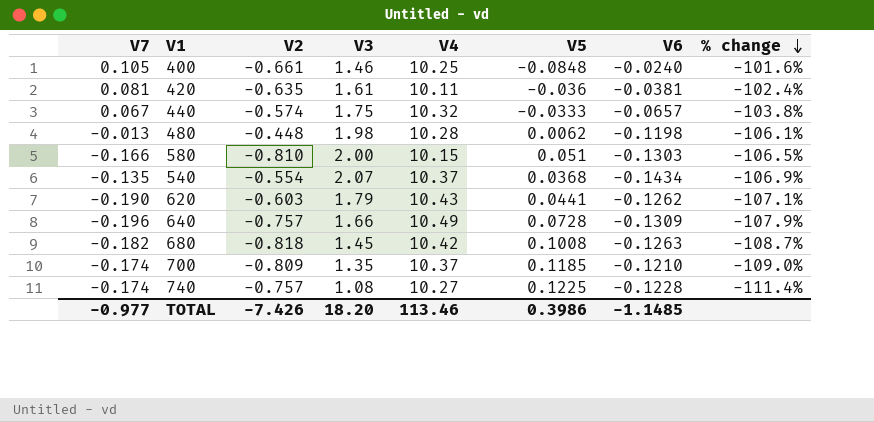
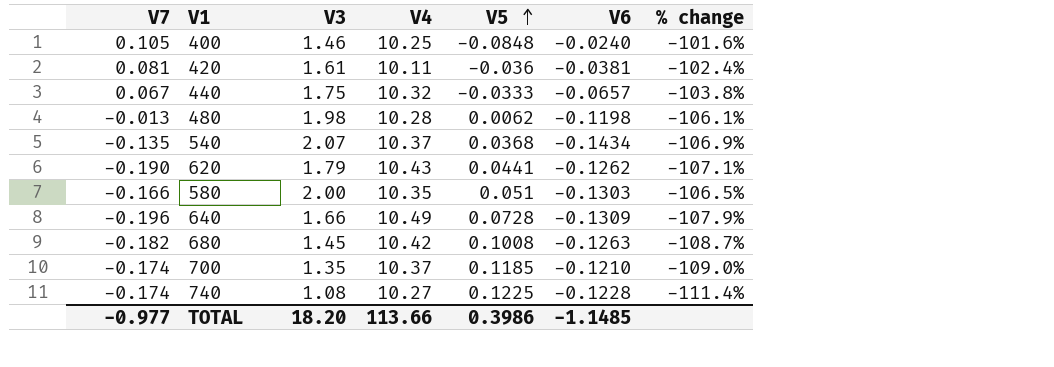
row order: % change descending -> V5 ascending
column V2 | position: 3 -> none
580 | V4: 10.15 -> 10.35
TOTAL | V4: 113.46 -> 113.66

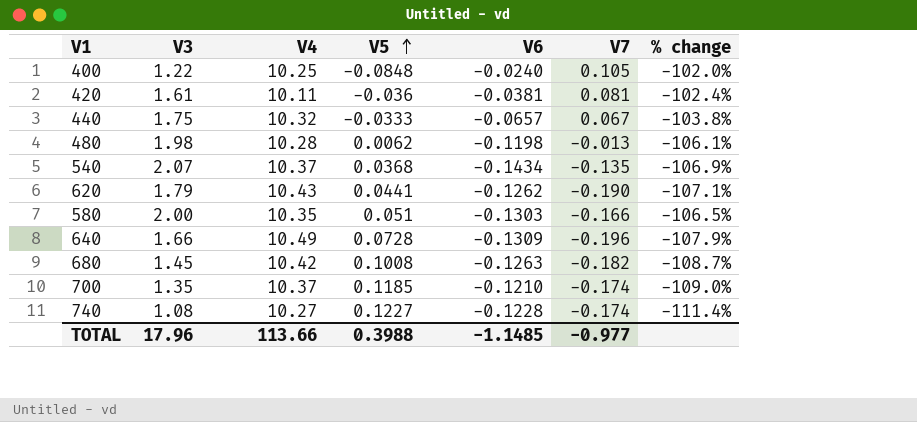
column V7 | position: 1 -> 6
400 | V3: 1.46 -> 1.22
400 | % change: -101.6% -> -102.0%
740 | V5: 0.1225 -> 0.1227
TOTAL | V3: 18.20 -> 17.96
TOTAL | V5: 0.3986 -> 0.3988

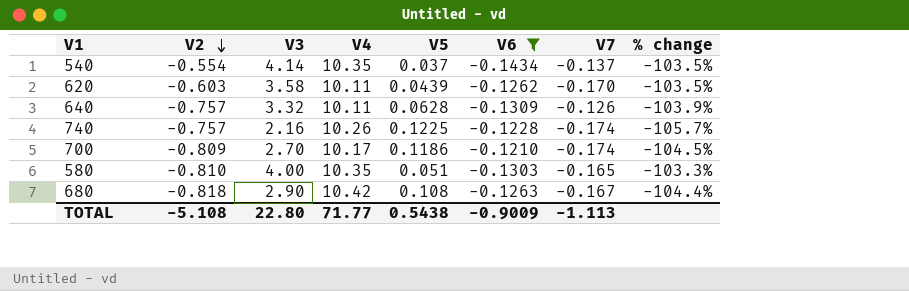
filter: none -> V6 <= -0.1210
row order: V5 ascending -> V2 descending
column V2 | position: none -> 2
540 | V3: 2.07 -> 4.14
540 | V4: 10.37 -> 10.35
540 | V5: 0.0368 -> 0.037
540 | V7: -0.135 -> -0.137
540 | % change: -106.9% -> -103.5%
620 | V3: 1.79 -> 3.58
620 | V4: 10.43 -> 10.11
620 | V5: 0.0441 -> 0.0439
620 | V7: -0.190 -> -0.170
620 | % change: -107.1% -> -103.5%
640 | V3: 1.66 -> 3.32
640 | V4: 10.49 -> 10.11
640 | V5: 0.0728 -> 0.0628
640 | V7: -0.196 -> -0.126
640 | % change: -107.9% -> -103.9%
740 | V3: 1.08 -> 2.16
740 | V4: 10.27 -> 10.26
740 | V5: 0.1227 -> 0.1225
740 | % change: -111.4% -> -105.7%
700 | V3: 1.35 -> 2.70
700 | V4: 10.37 -> 10.17
700 | V5: 0.1185 -> 0.1186
700 | % change: -109.0% -> -104.5%
580 | V3: 2.00 -> 4.00
580 | V7: -0.166 -> -0.165
580 | % change: -106.5% -> -103.3%
680 | V3: 1.45 -> 2.90
680 | V5: 0.1008 -> 0.108
680 | V7: -0.182 -> -0.167
680 | % change: -108.7% -> -104.4%
TOTAL | V3: 17.96 -> 22.80
TOTAL | V4: 113.66 -> 71.77
TOTAL | V5: 0.3988 -> 0.5438
TOTAL | V6: -1.1485 -> -0.9009
TOTAL | V7: -0.977 -> -1.113

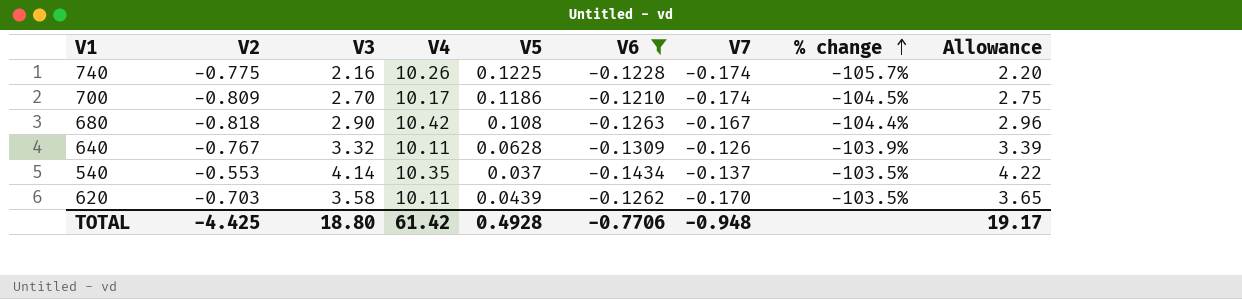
row order: V2 descending -> % change ascending
column Allowance | formula: none -> [V3] * 1.02
row 580: -0.810 | 4.00 | 10.35 | 0.051 | -0.1303 | -0.165 | -103.3% -> none
740 | V2: -0.757 -> -0.775
640 | V2: -0.757 -> -0.767
540 | V2: -0.554 -> -0.553
620 | V2: -0.603 -> -0.703
TOTAL | V2: -5.108 -> -4.425
TOTAL | V3: 22.80 -> 18.80
TOTAL | V4: 71.77 -> 61.42
TOTAL | V5: 0.5438 -> 0.4928
TOTAL | V6: -0.9009 -> -0.7706
TOTAL | V7: -1.113 -> -0.948

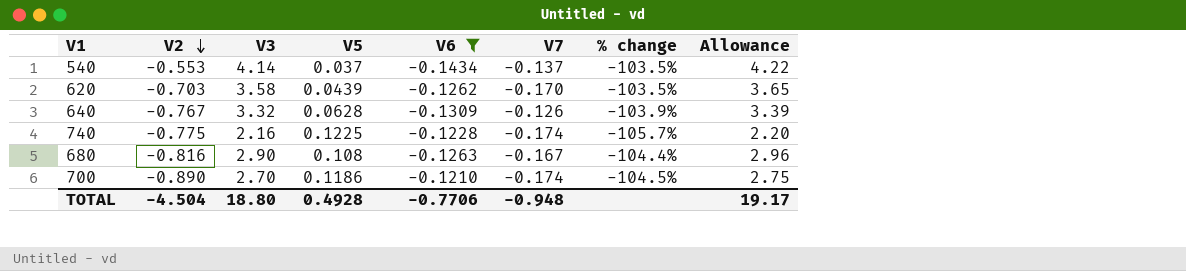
row order: % change ascending -> V2 descending
column V4 | position: 4 -> none
680 | V2: -0.818 -> -0.816
700 | V2: -0.809 -> -0.890
TOTAL | V2: -4.425 -> -4.504

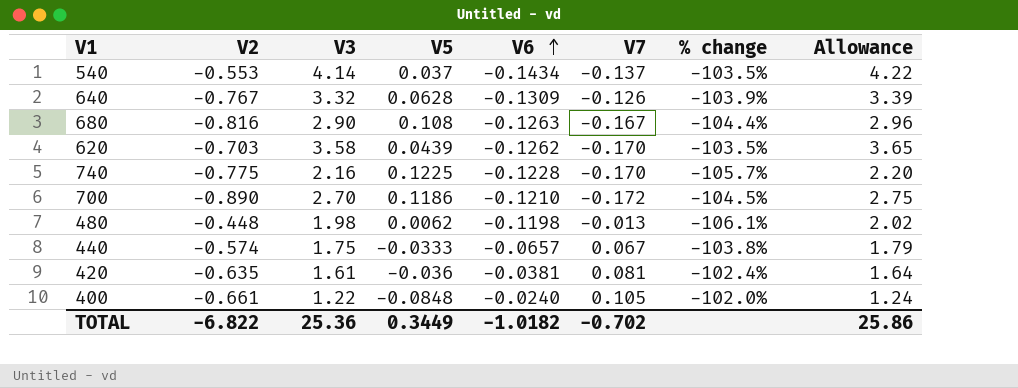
filter: V6 <= -0.1210 -> none
row order: V2 descending -> V6 ascending
740 | V7: -0.174 -> -0.170
700 | V7: -0.174 -> -0.172
TOTAL | V2: -4.504 -> -6.822
TOTAL | V3: 18.80 -> 25.36
TOTAL | V5: 0.4928 -> 0.3449
TOTAL | V6: -0.7706 -> -1.0182
TOTAL | V7: -0.948 -> -0.702
TOTAL | Allowance: 19.17 -> 25.86

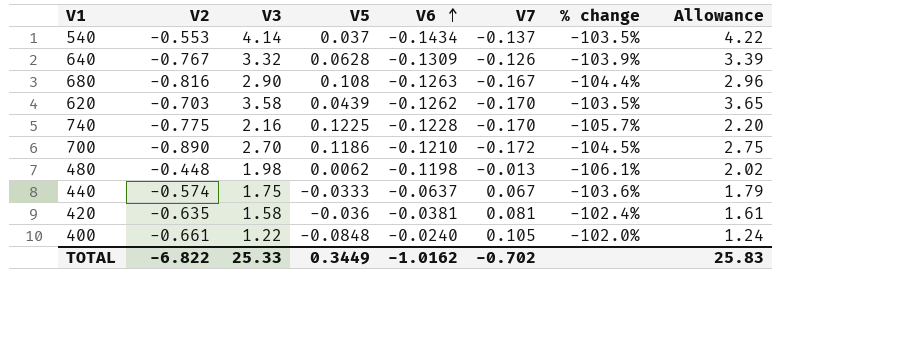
440 | V6: -0.0657 -> -0.0637
440 | % change: -103.8% -> -103.6%
420 | V3: 1.61 -> 1.58
420 | Allowance: 1.64 -> 1.61
TOTAL | V3: 25.36 -> 25.33
TOTAL | V6: -1.0182 -> -1.0162
TOTAL | Allowance: 25.86 -> 25.83

